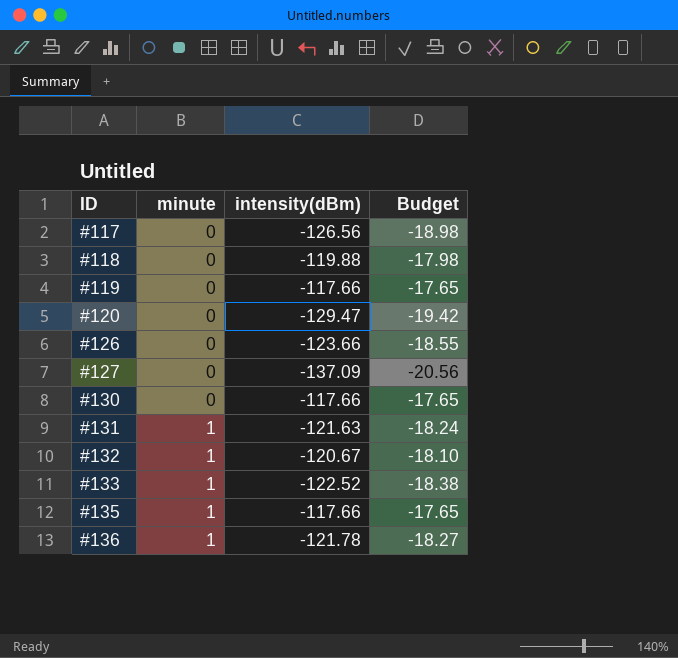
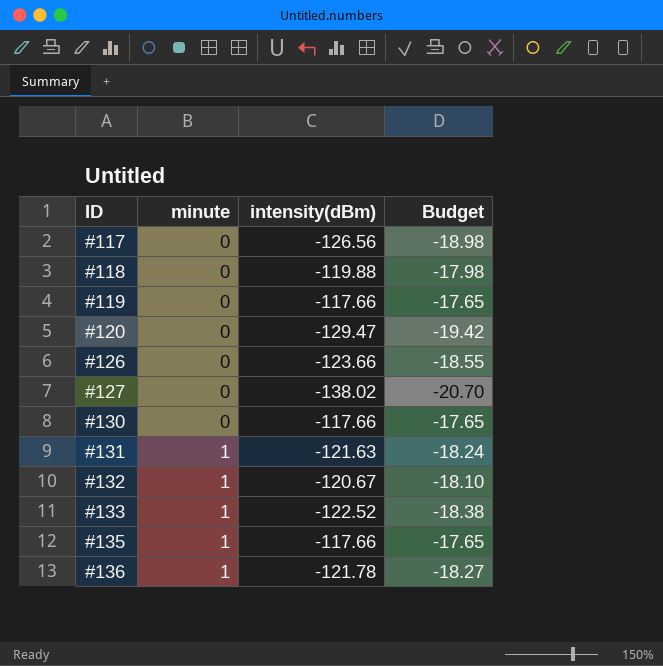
#127 | intensity(dBm): -137.09 -> -138.02
#127 | Budget: -20.56 -> -20.70

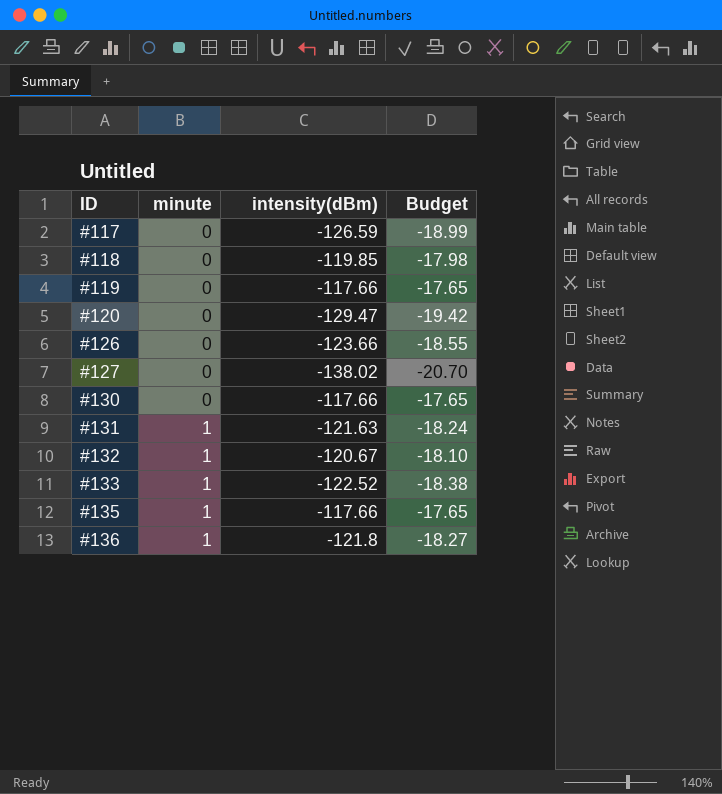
#117 | intensity(dBm): -126.56 -> -126.59
#117 | Budget: -18.98 -> -18.99
#118 | intensity(dBm): -119.88 -> -119.85
#136 | intensity(dBm): -121.78 -> -121.8

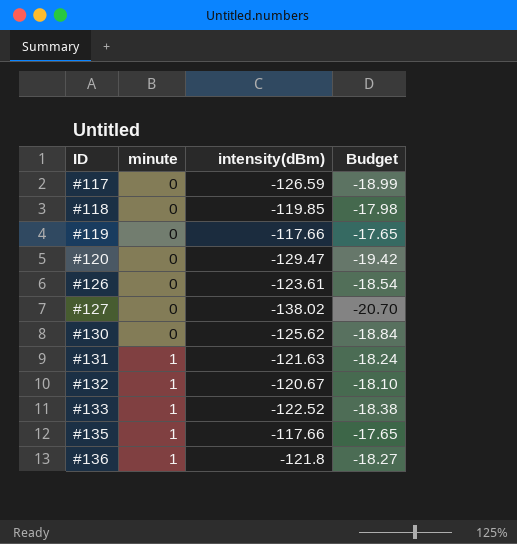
#126 | intensity(dBm): -123.66 -> -123.61
#126 | Budget: -18.55 -> -18.54
#130 | intensity(dBm): -117.66 -> -125.62
#130 | Budget: -17.65 -> -18.84

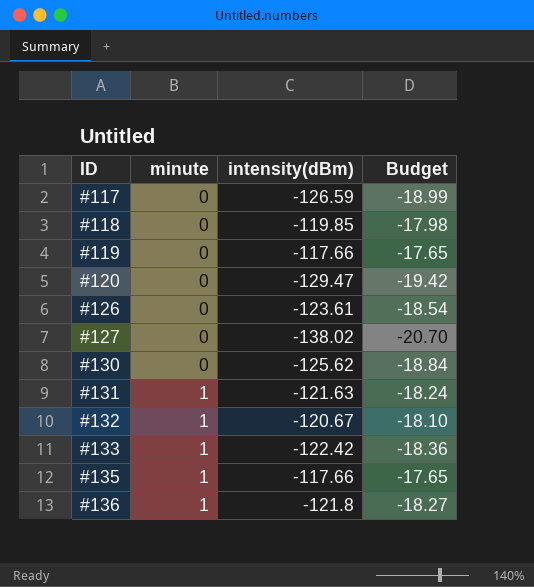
#133 | intensity(dBm): -122.52 -> -122.42
#133 | Budget: -18.38 -> -18.36

